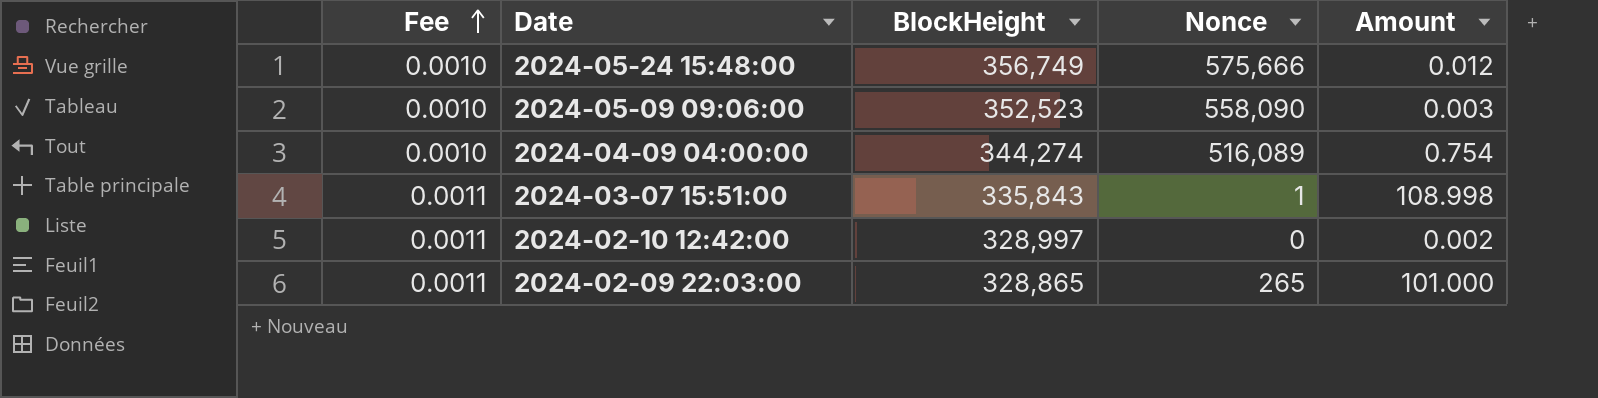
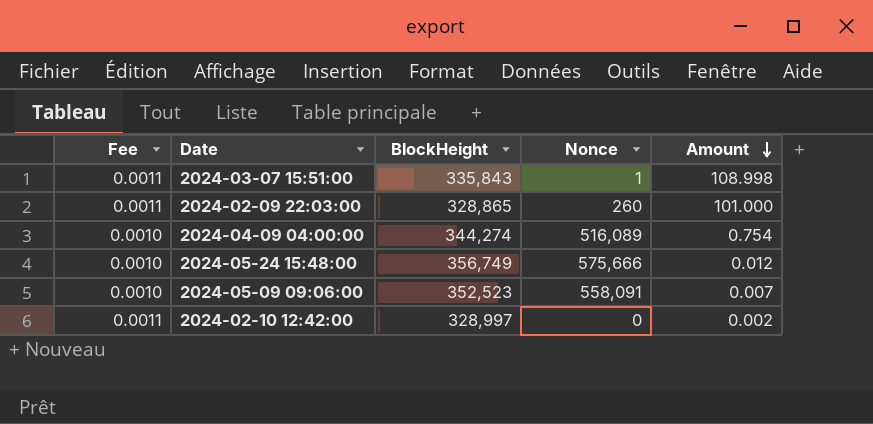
row order: Fee ascending -> Amount descending
2024-02-09 22:03:00 | Nonce: 265 -> 260
2024-05-09 09:06:00 | Nonce: 558,090 -> 558,091
2024-05-09 09:06:00 | Amount: 0.003 -> 0.007

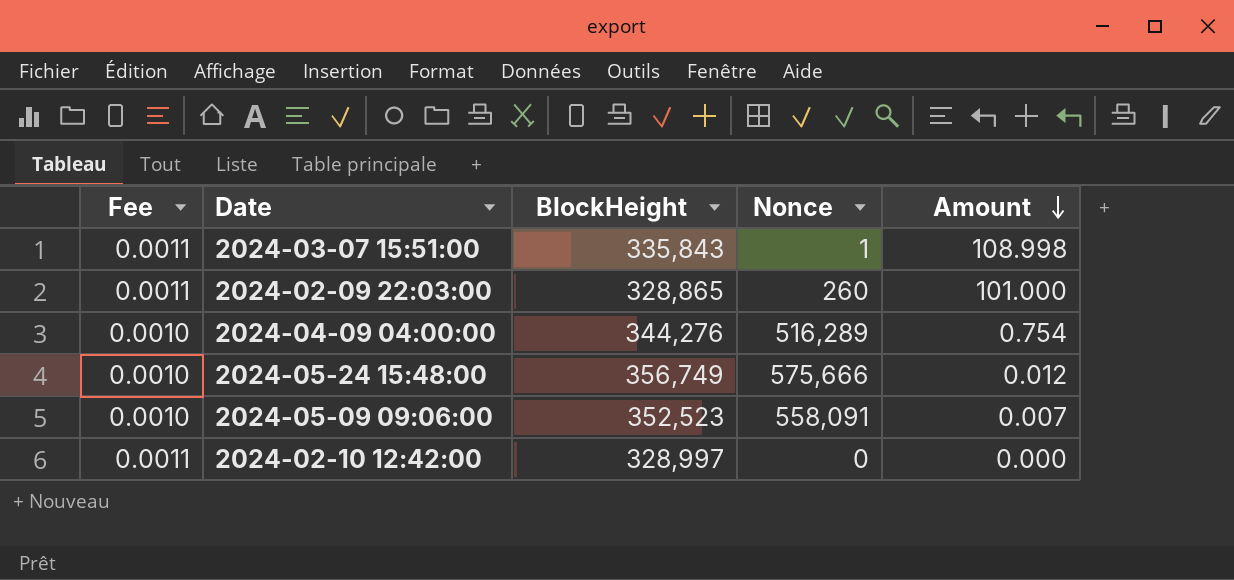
2024-04-09 04:00:00 | BlockHeight: 344,274 -> 344,276
2024-04-09 04:00:00 | Nonce: 516,089 -> 516,289
2024-02-10 12:42:00 | Amount: 0.002 -> 0.000

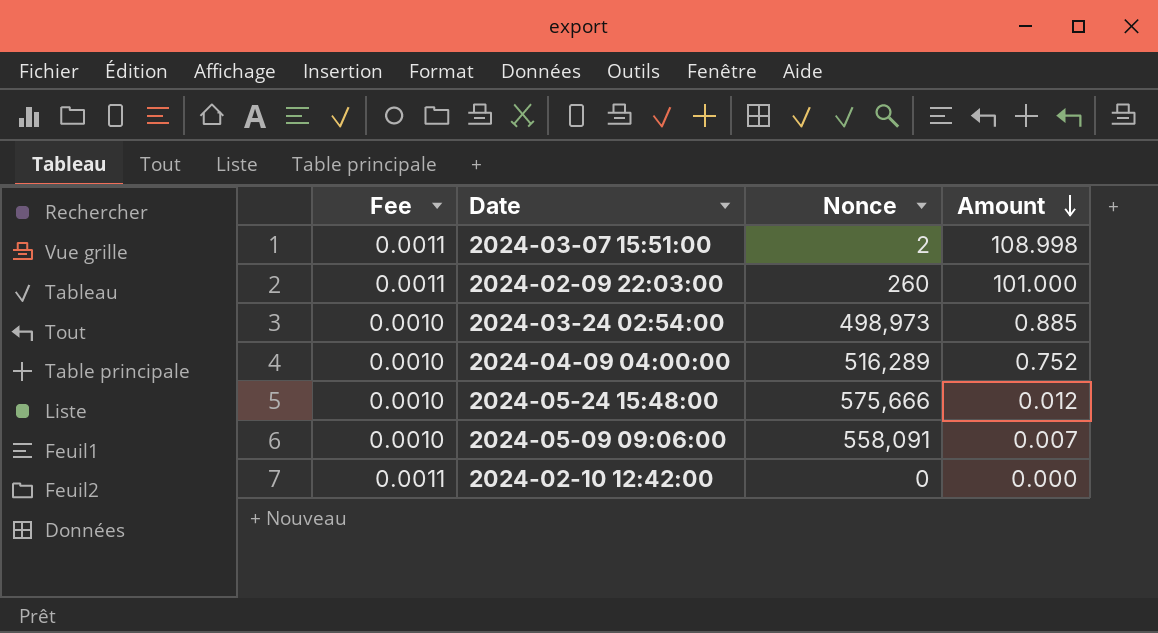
column BlockHeight | position: 3 -> none
2024-03-07 15:51:00 | Nonce: 1 -> 2
row 2024-03-24 02:54:00: none -> 0.0010 | 498,973 | 0.885
2024-04-09 04:00:00 | Amount: 0.754 -> 0.752

